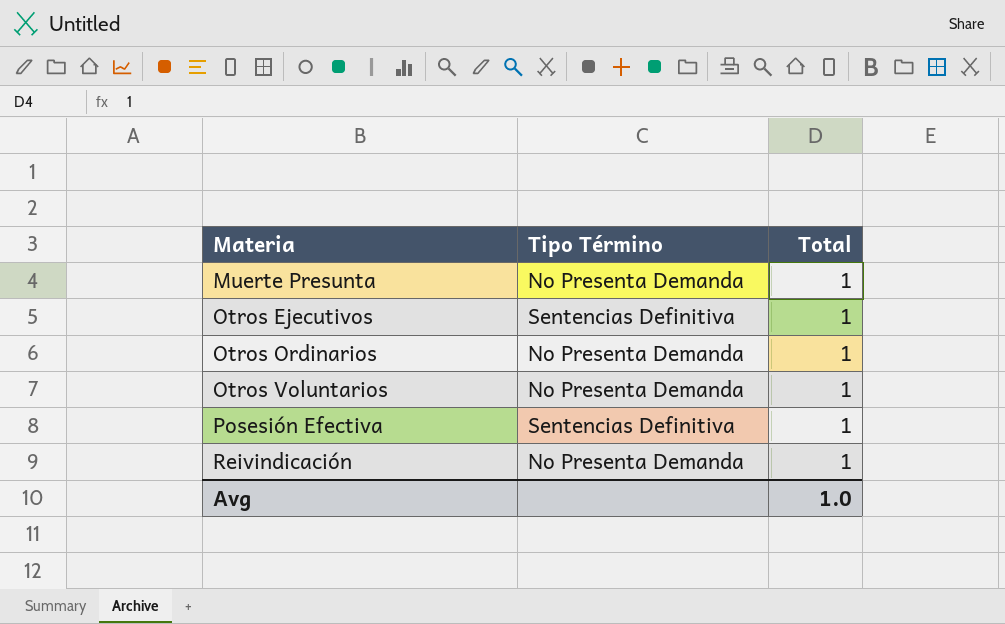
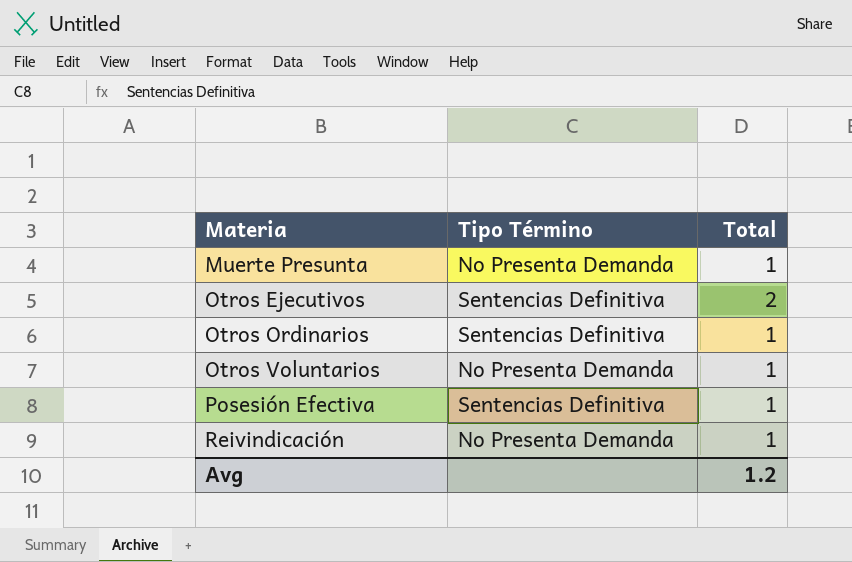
Otros Ejecutivos | Total: 1 -> 2
Otros Ordinarios | Tipo Término: No Presenta Demanda -> Sentencias Definitiva
Avg | Total: 1.0 -> 1.2

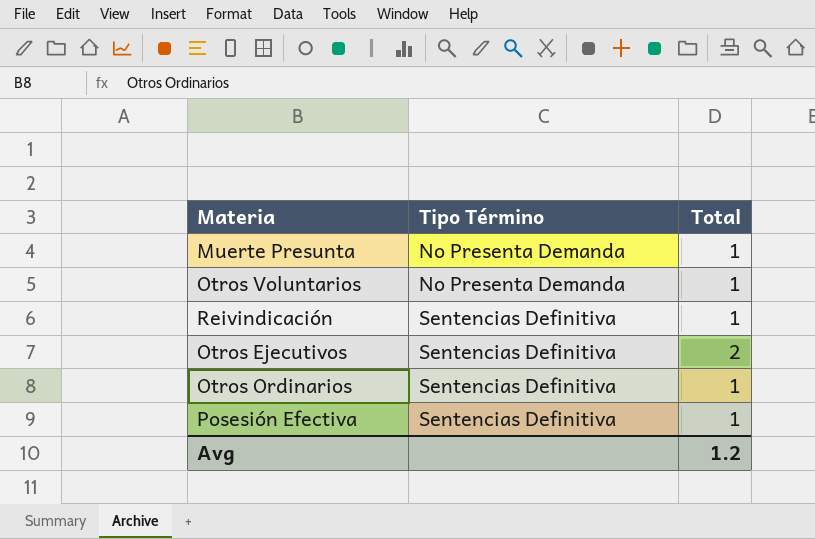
row order: Materia ascending -> Tipo Término ascending
Reivindicación | Tipo Término: No Presenta Demanda -> Sentencias Definitiva

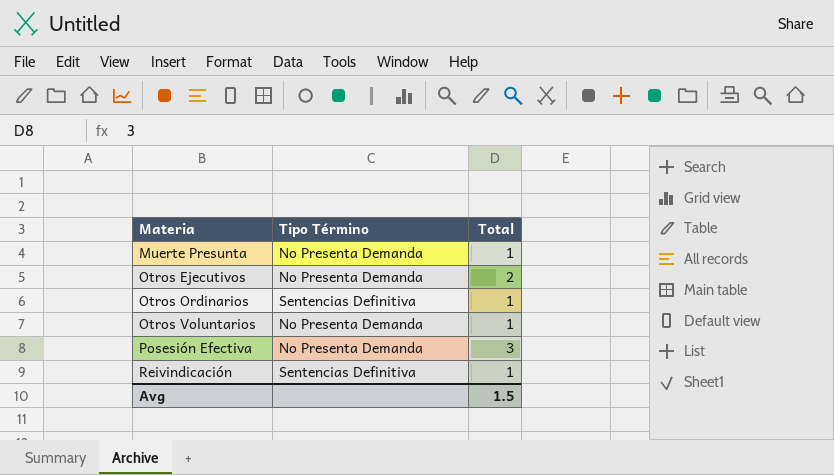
row order: Tipo Término ascending -> Materia ascending
Otros Ejecutivos | Tipo Término: Sentencias Definitiva -> No Presenta Demanda
Posesión Efectiva | Tipo Término: Sentencias Definitiva -> No Presenta Demanda
Posesión Efectiva | Total: 1 -> 3
Avg | Total: 1.2 -> 1.5

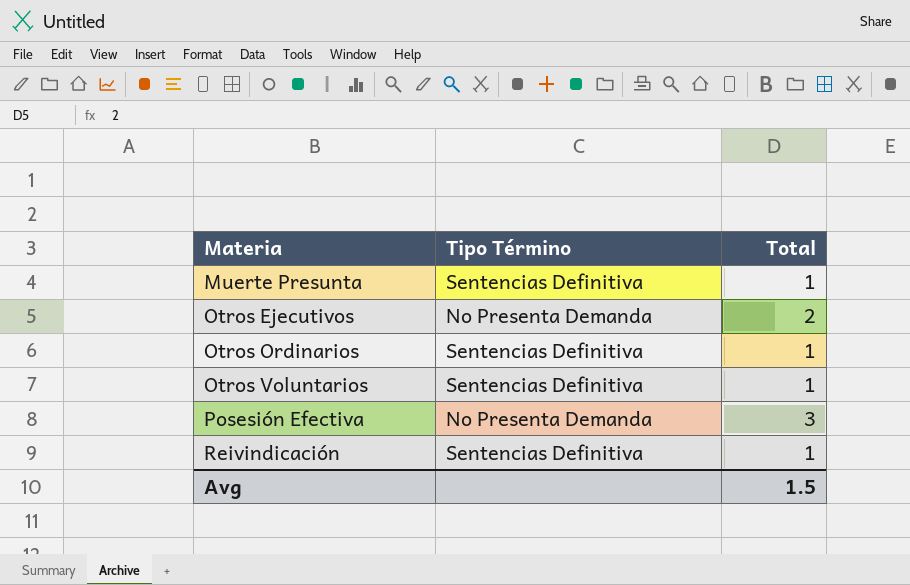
Muerte Presunta | Tipo Término: No Presenta Demanda -> Sentencias Definitiva
Otros Voluntarios | Tipo Término: No Presenta Demanda -> Sentencias Definitiva

